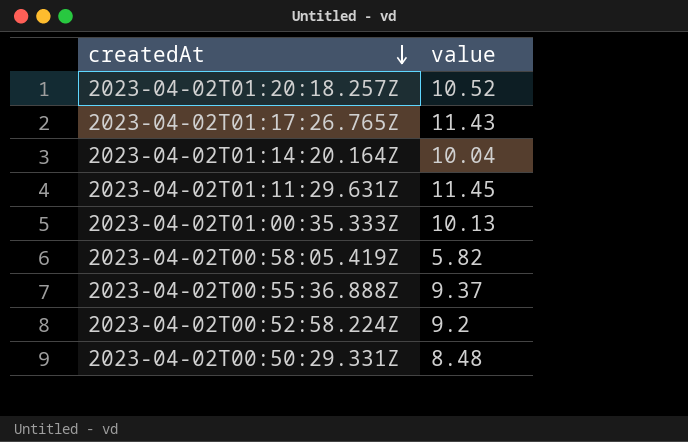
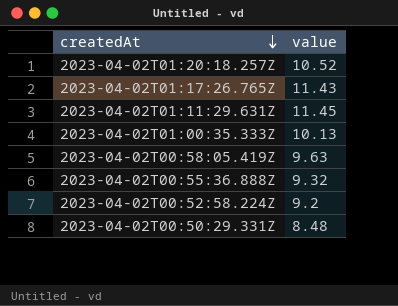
row 2023-04-02T01:14:20.164Z: 10.04 -> none
2023-04-02T00:58:05.419Z | value: 5.82 -> 9.63
2023-04-02T00:55:36.888Z | value: 9.37 -> 9.32

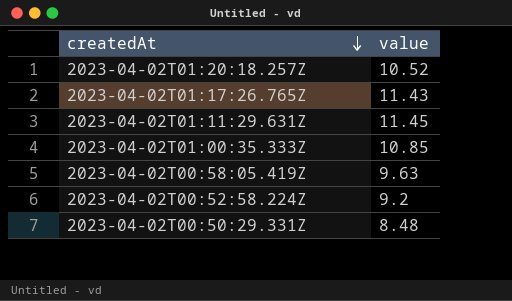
row 2023-04-02T00:55:36.888Z: 9.32 -> none
2023-04-02T01:00:35.333Z | value: 10.13 -> 10.85

